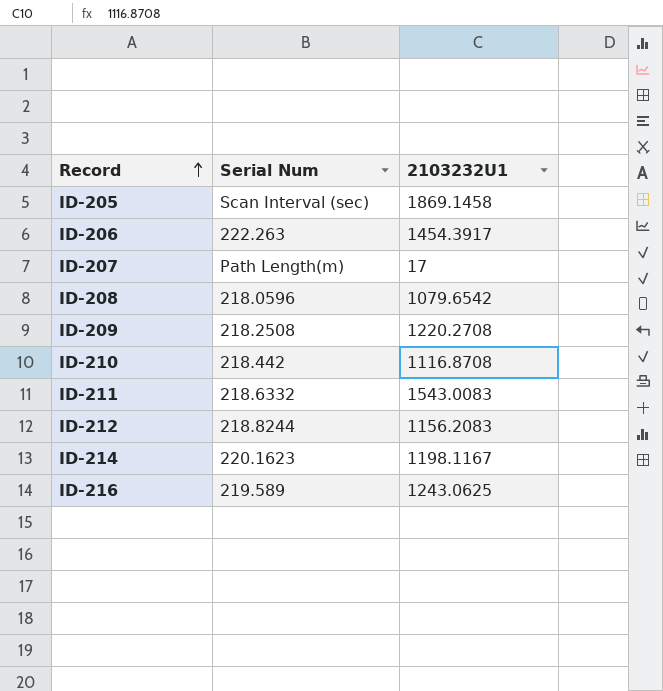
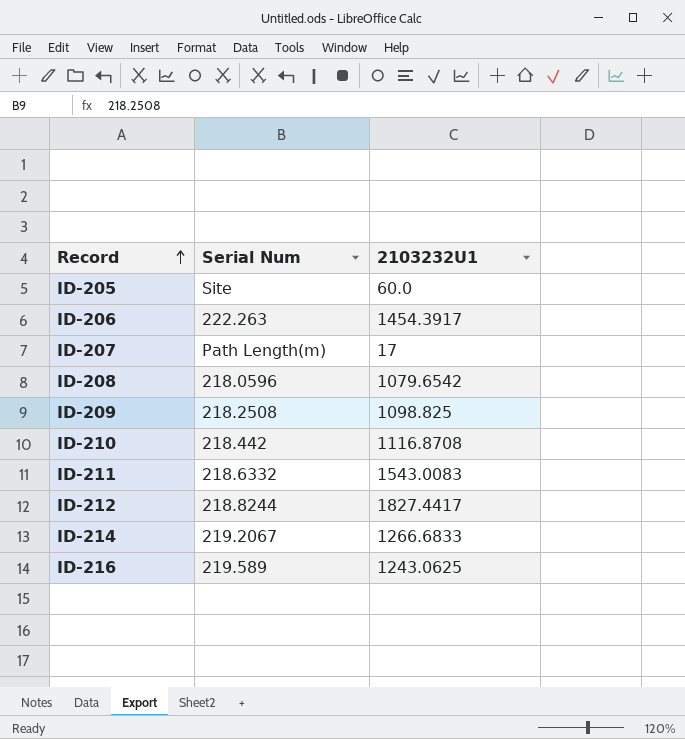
ID-205 | Serial Num: Scan Interval (sec) -> Site
ID-205 | 2103232U1: 1869.1458 -> 60.0
ID-209 | 2103232U1: 1220.2708 -> 1098.825
ID-212 | 2103232U1: 1156.2083 -> 1827.4417
ID-214 | Serial Num: 220.1623 -> 219.2067
ID-214 | 2103232U1: 1198.1167 -> 1266.6833

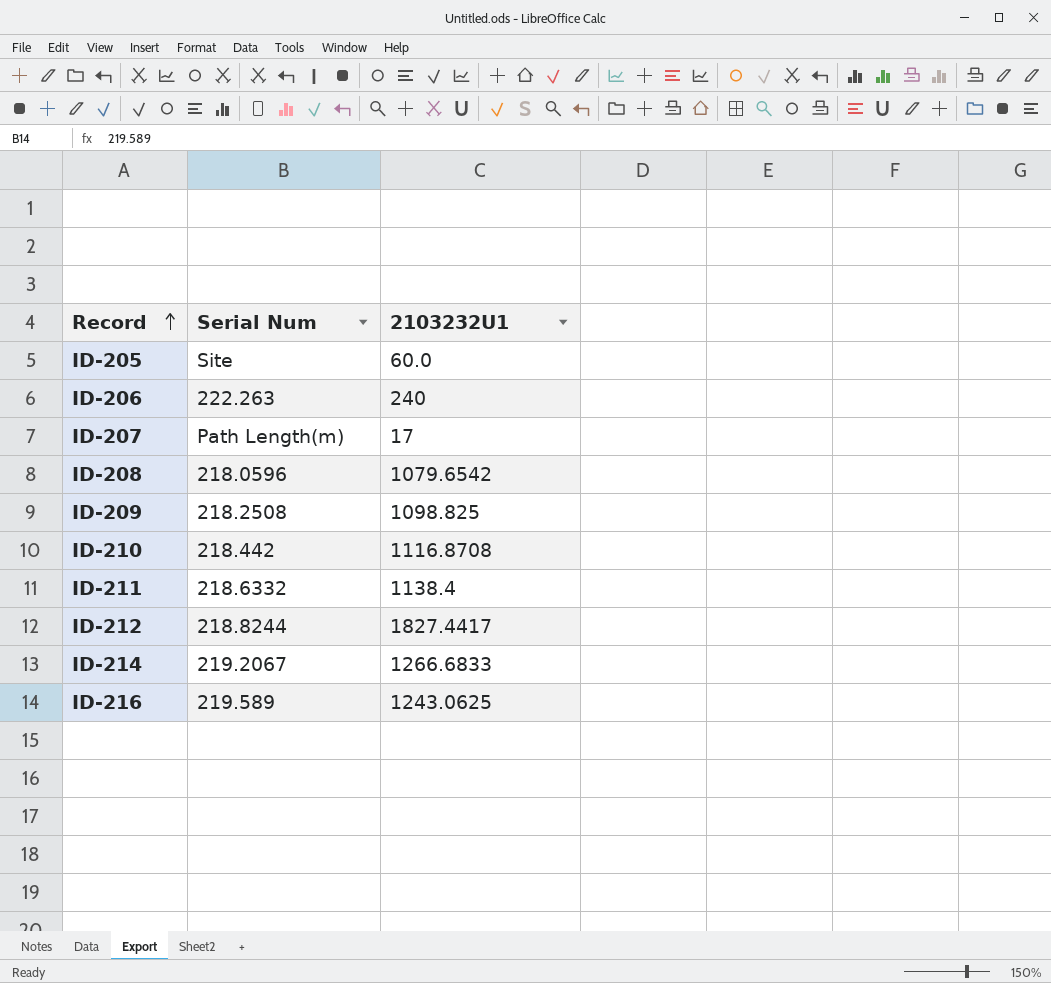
ID-206 | 2103232U1: 1454.3917 -> 240
ID-211 | 2103232U1: 1543.0083 -> 1138.4

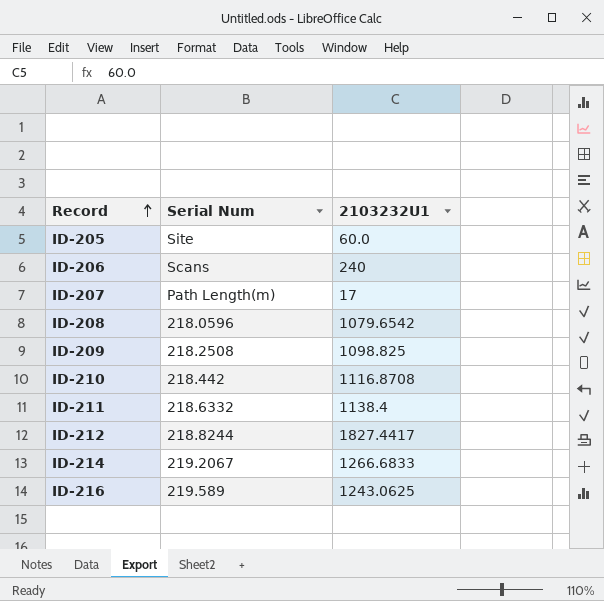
ID-206 | Serial Num: 222.263 -> Scans

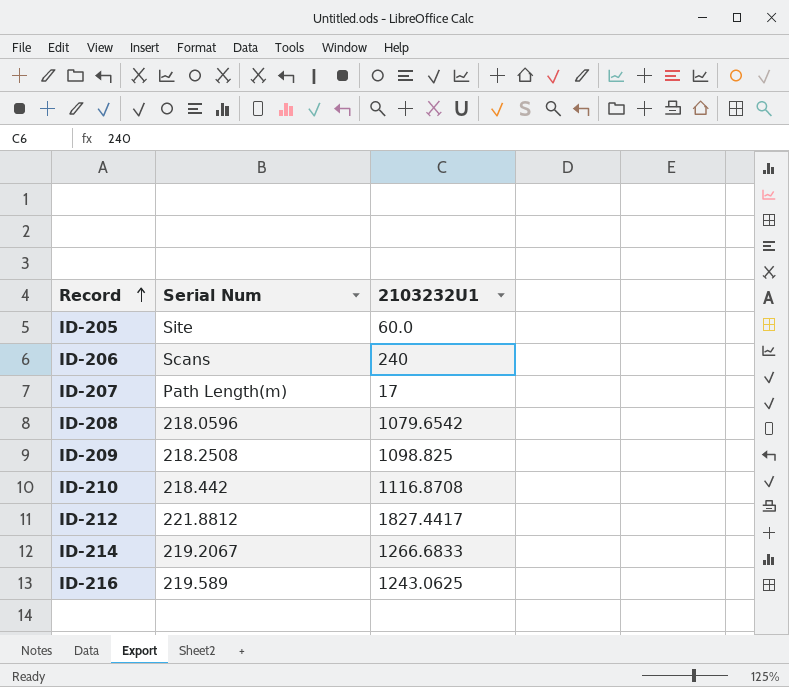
row ID-211: 218.6332 | 1138.4 -> none
ID-212 | Serial Num: 218.8244 -> 221.8812

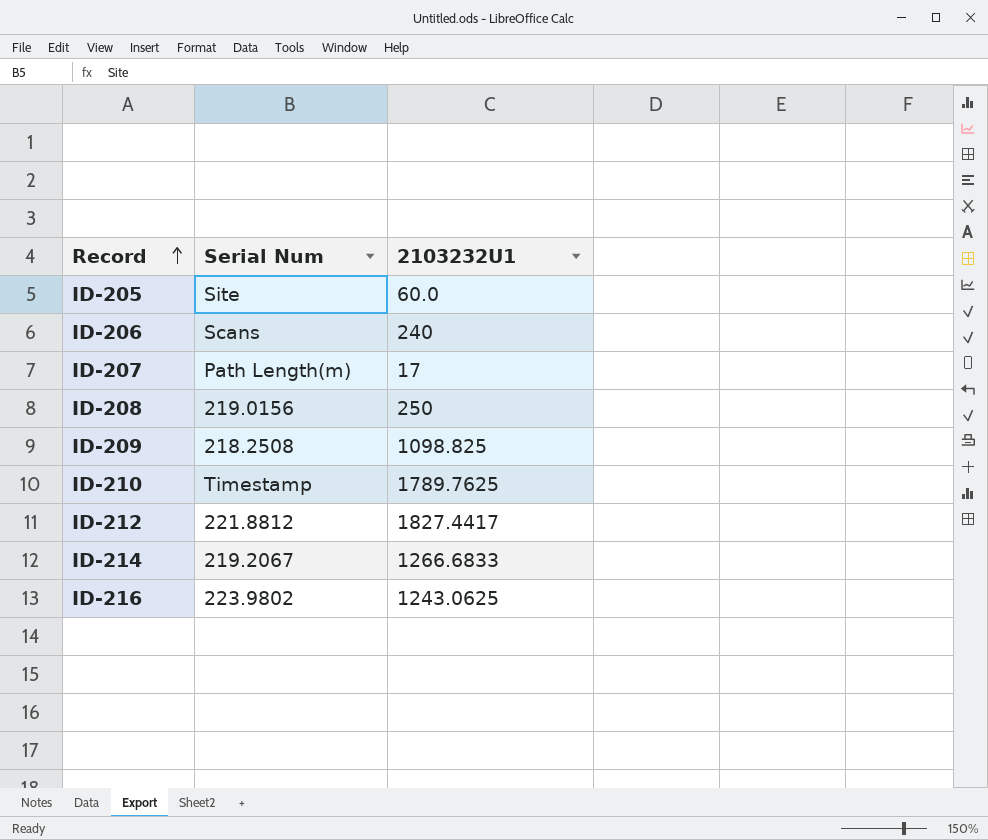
ID-208 | Serial Num: 218.0596 -> 219.0156
ID-208 | 2103232U1: 1079.6542 -> 250
ID-210 | Serial Num: 218.442 -> Timestamp
ID-210 | 2103232U1: 1116.8708 -> 1789.7625
ID-216 | Serial Num: 219.589 -> 223.9802

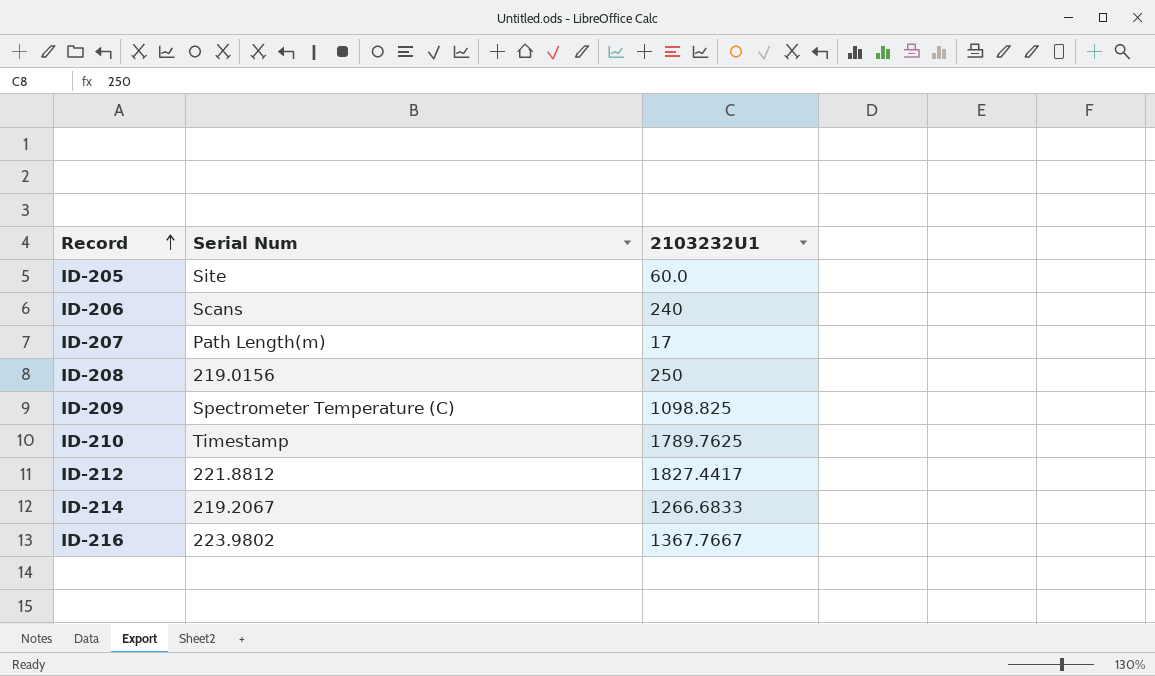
ID-209 | Serial Num: 218.2508 -> Spectrometer Temperature (C)
ID-216 | 2103232U1: 1243.0625 -> 1367.7667

